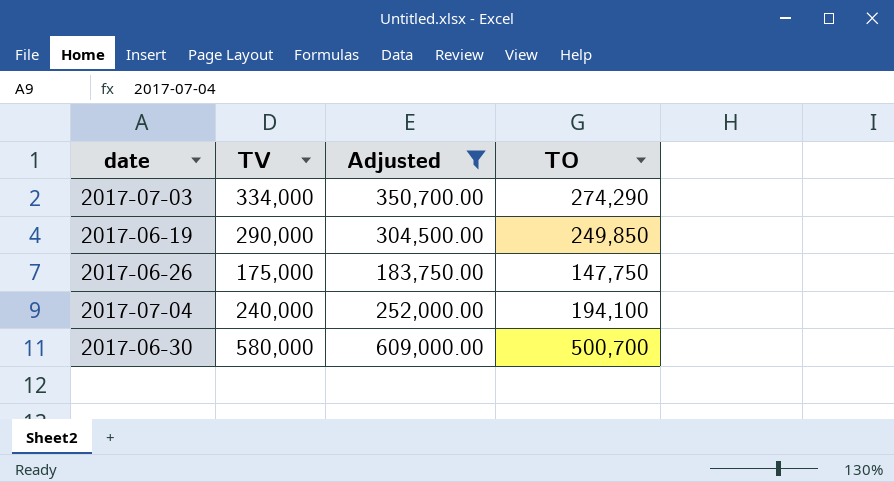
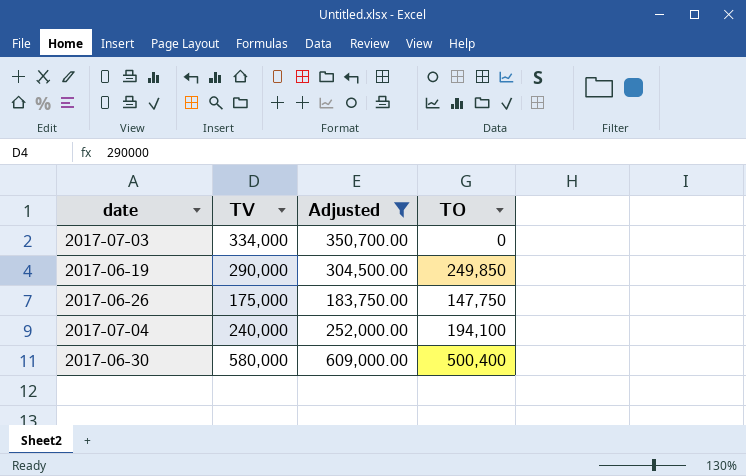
2017-07-03 | TO: 274,290 -> 0
2017-06-30 | TO: 500,700 -> 500,400

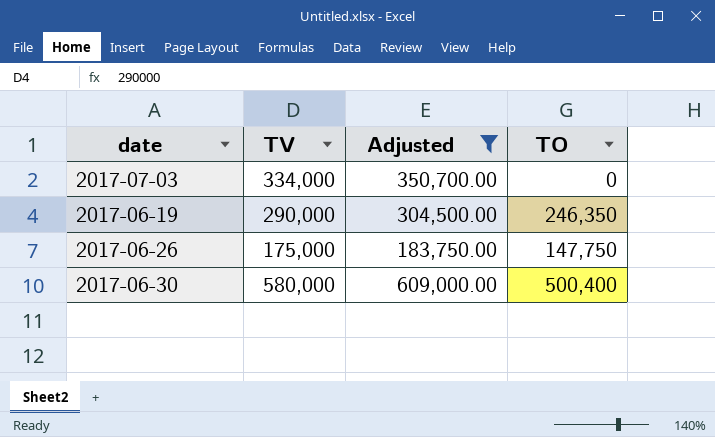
row 2017-07-04: 240,000 | 252,000.00 | 194,100 -> none
2017-06-19 | TO: 249,850 -> 246,350

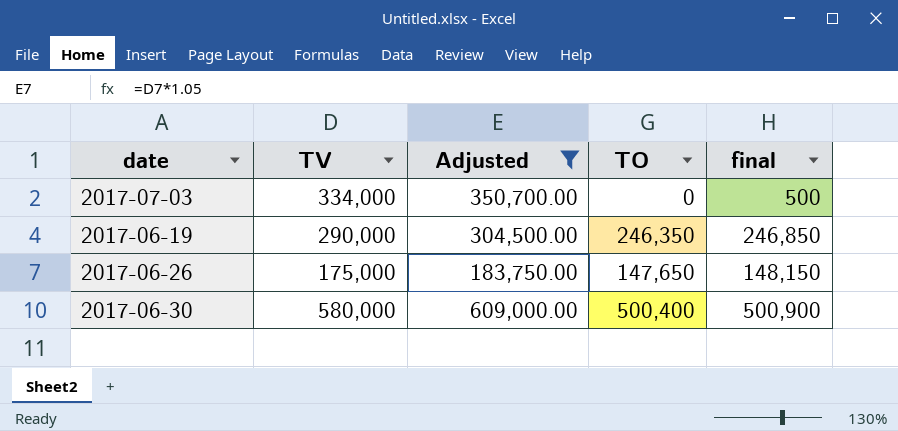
column final | formula: none -> [TO] + 500
2017-06-26 | TO: 147,750 -> 147,650

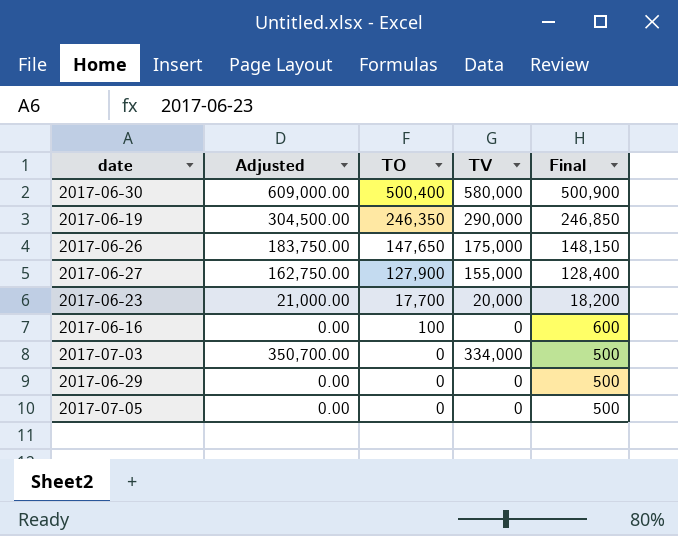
filter: Adjusted >= 183,750.00 -> none
row order: none -> TO descending
column TV | position: 2 -> 4
column name: final -> Final

